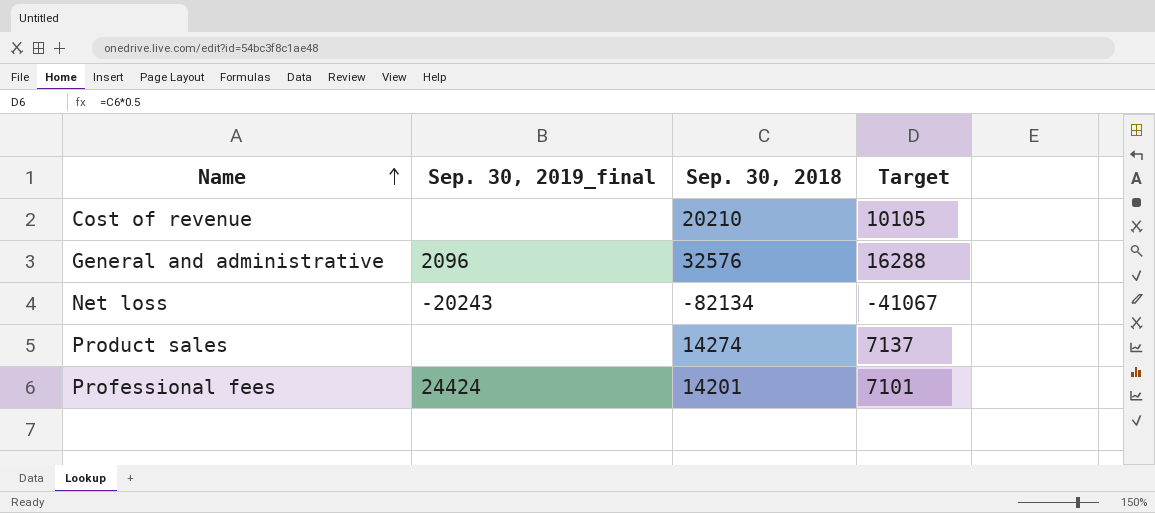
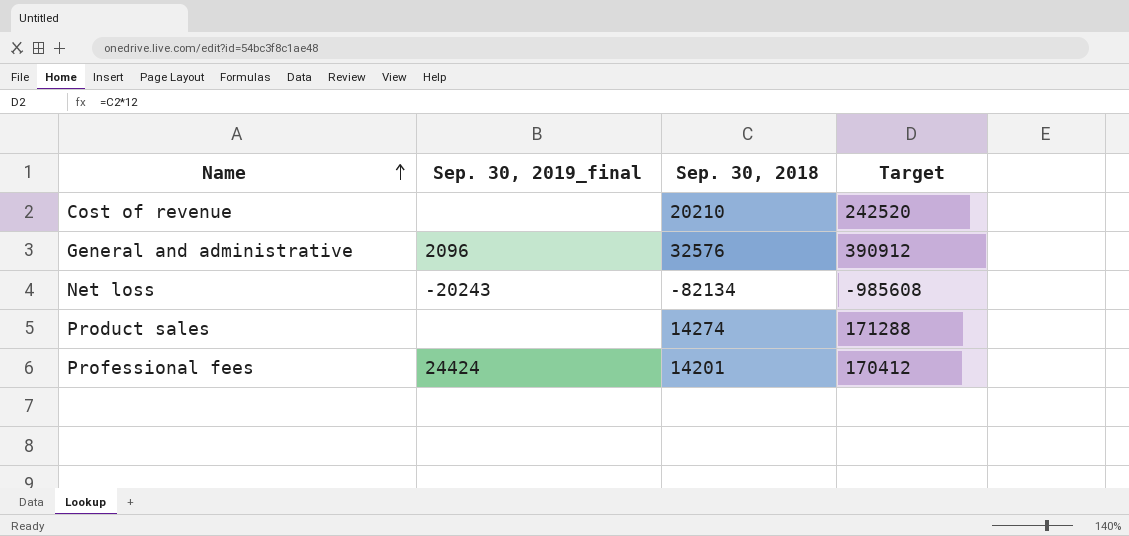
column Target | formula: [Sep. 30, 2018] * 0.5 -> [Sep. 30, 2018] * 12

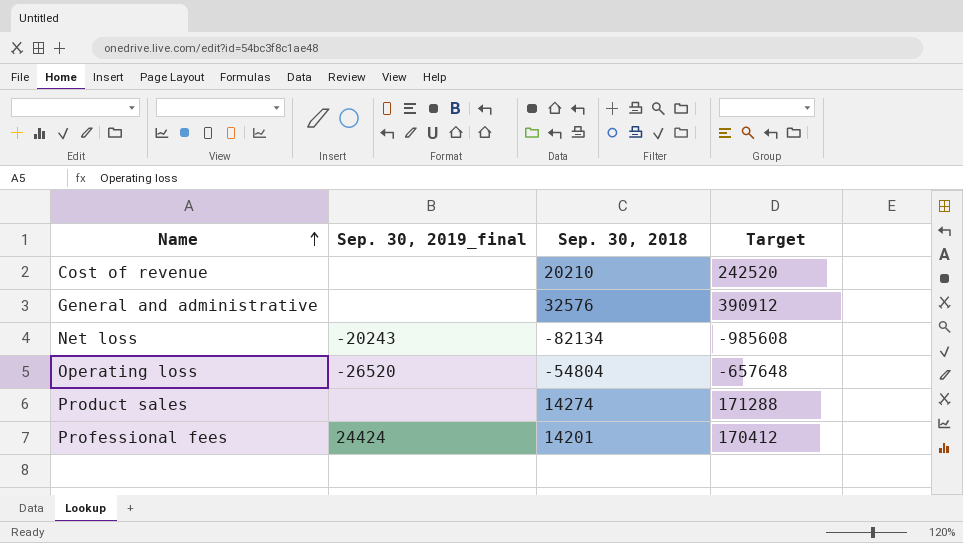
General and administrative | Sep. 30, 2019_final: 2096 -> none
row Operating loss: none -> -26520 | -54804 | -657648

